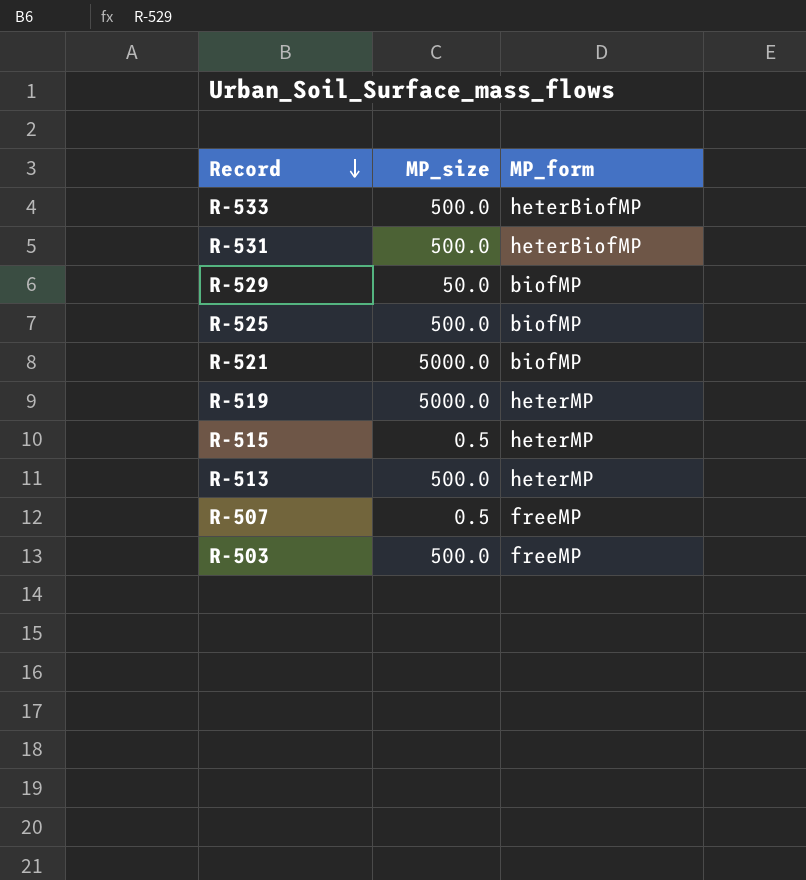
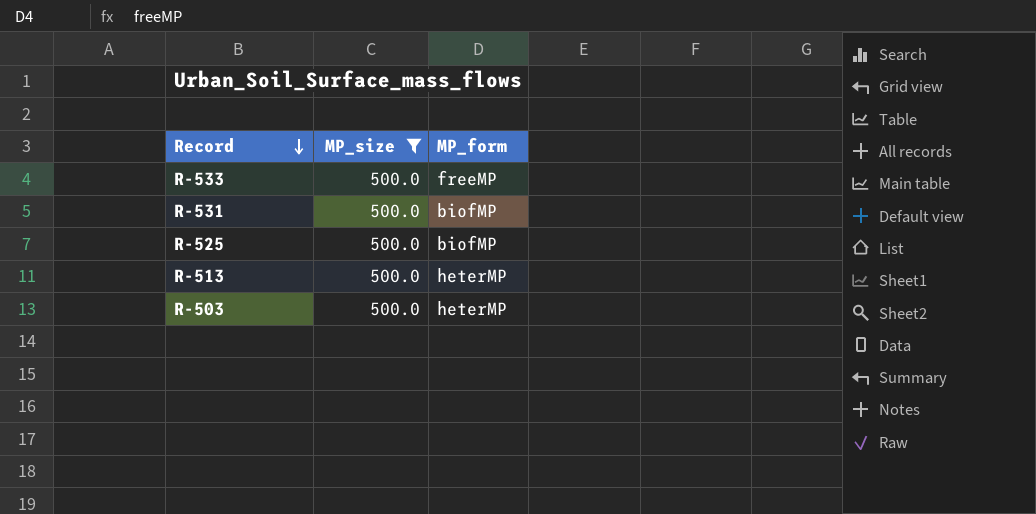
filter: none -> MP_size = 500.0
R-533 | MP_form: heterBiofMP -> freeMP
R-531 | MP_form: heterBiofMP -> biofMP
R-503 | MP_form: freeMP -> heterMP

